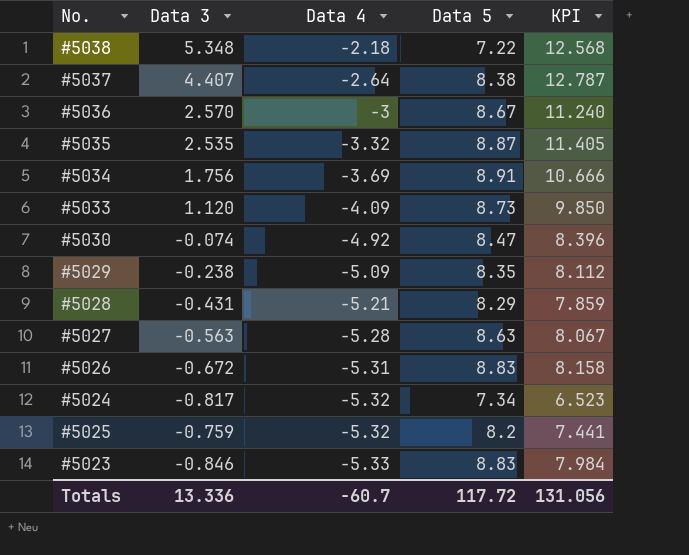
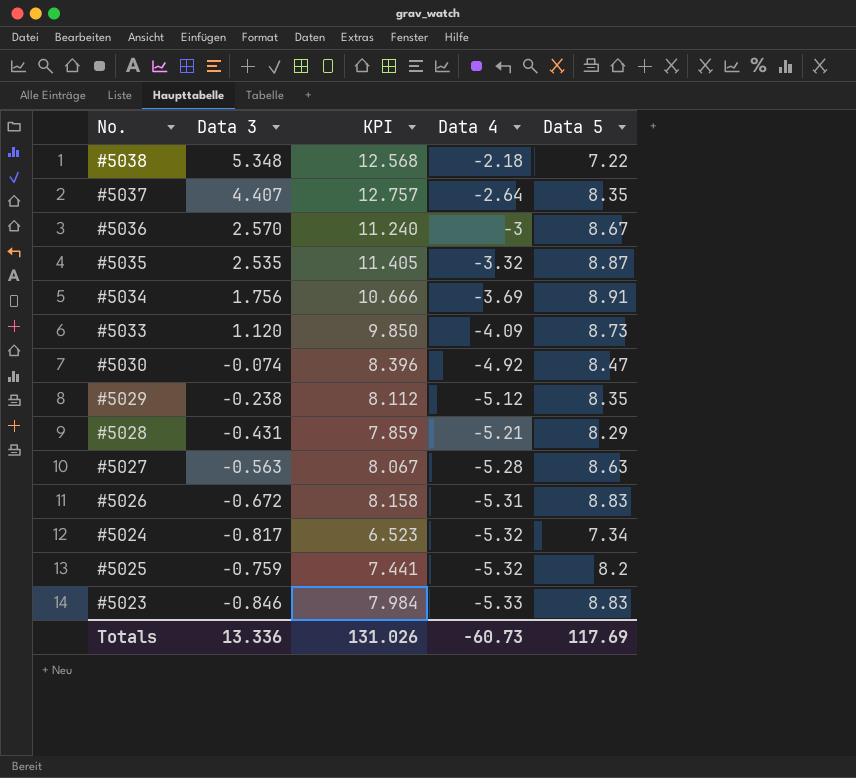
column KPI | position: 5 -> 3
#5037 | KPI: 12.787 -> 12.757
#5037 | Data 5: 8.38 -> 8.35
#5029 | Data 4: -5.09 -> -5.12
Totals | KPI: 131.056 -> 131.026
Totals | Data 4: -60.7 -> -60.73
Totals | Data 5: 117.72 -> 117.69

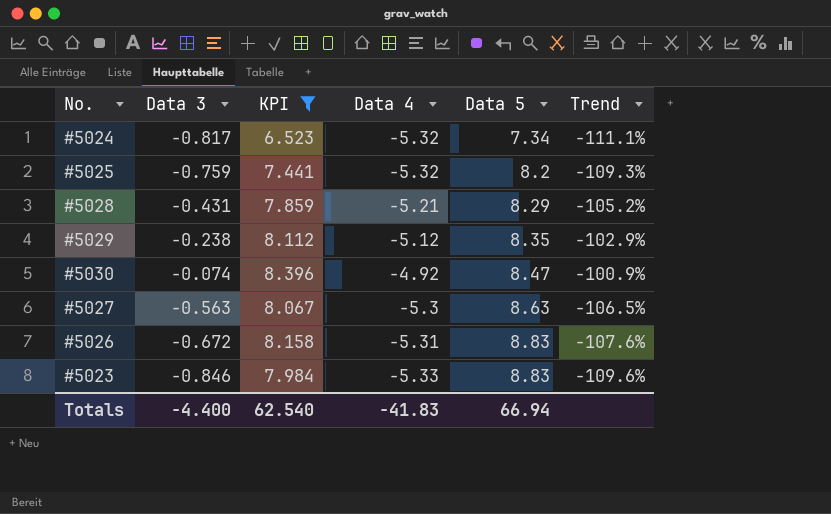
filter: none -> KPI <= 8.396
row order: Data 4 descending -> Data 5 ascending
column Trend | formula: none -> ([Data 3] - [Data 5]) / [Data 5]
#5027 | Data 4: -5.28 -> -5.3
Totals | Data 3: 13.336 -> -4.400
Totals | KPI: 131.026 -> 62.540
Totals | Data 4: -60.73 -> -41.83
Totals | Data 5: 117.69 -> 66.94

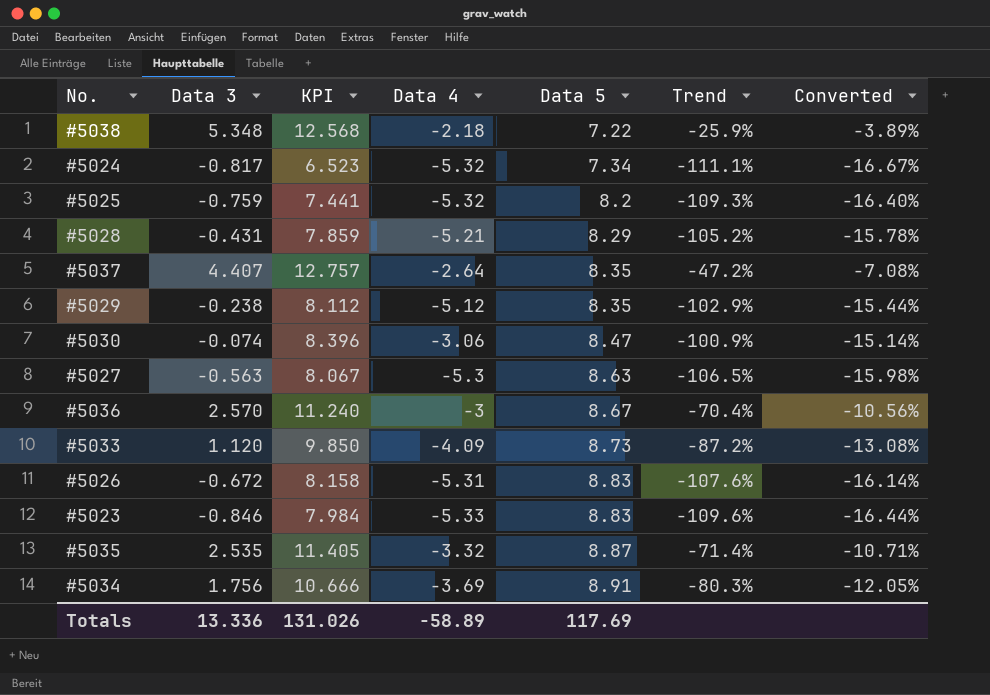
filter: KPI <= 8.396 -> none
column Converted | formula: none -> [Trend] * 0.15
#5030 | Data 4: -4.92 -> -3.06
Totals | Data 3: -4.400 -> 13.336
Totals | KPI: 62.540 -> 131.026
Totals | Data 4: -41.83 -> -58.89
Totals | Data 5: 66.94 -> 117.69

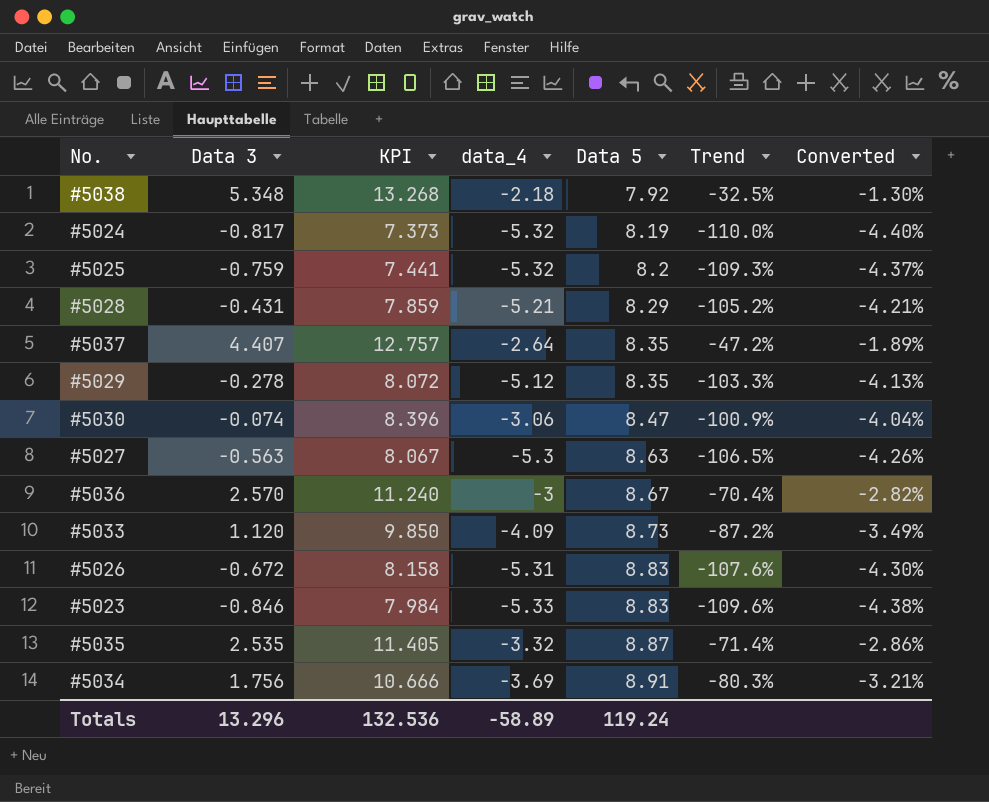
column name: Data 4 -> data_4
column Converted | formula: [Trend] * 0.15 -> [Trend] * 0.04
#5038 | KPI: 12.568 -> 13.268
#5038 | Data 5: 7.22 -> 7.92
#5038 | Trend: -25.9% -> -32.5%
#5024 | KPI: 6.523 -> 7.373
#5024 | Data 5: 7.34 -> 8.19
#5024 | Trend: -111.1% -> -110.0%
#5029 | Data 3: -0.238 -> -0.278
#5029 | KPI: 8.112 -> 8.072
#5029 | Trend: -102.9% -> -103.3%
Totals | Data 3: 13.336 -> 13.296
Totals | KPI: 131.026 -> 132.536
Totals | Data 5: 117.69 -> 119.24

